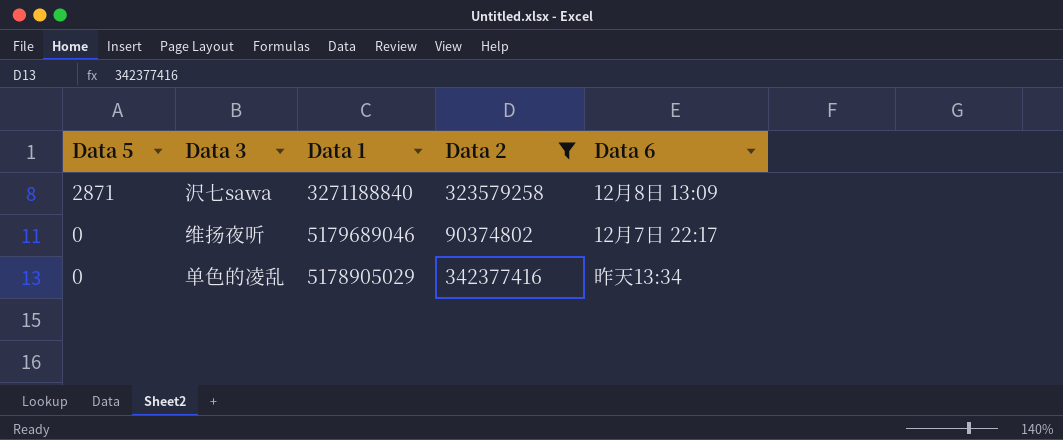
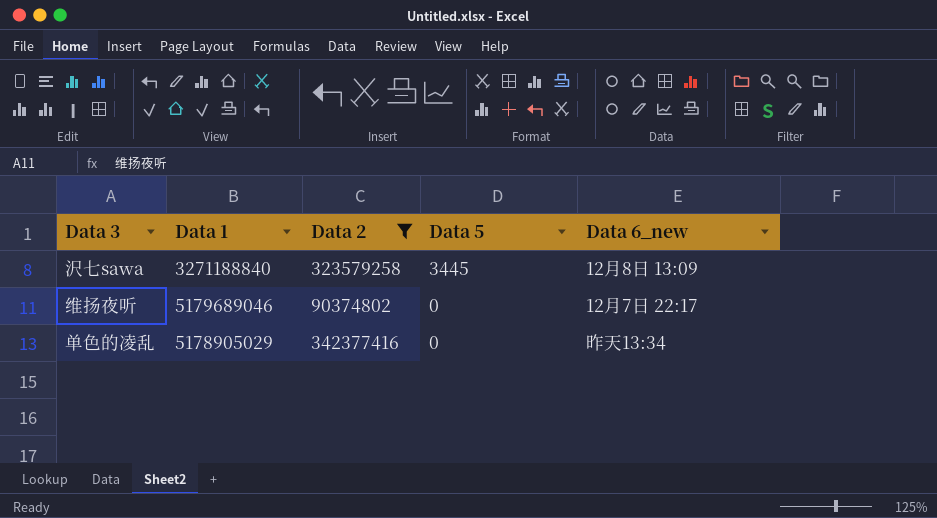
column Data 5 | position: 1 -> 4
column name: Data 6 -> Data 6_new
沢七sawa | Data 5: 2871 -> 3445

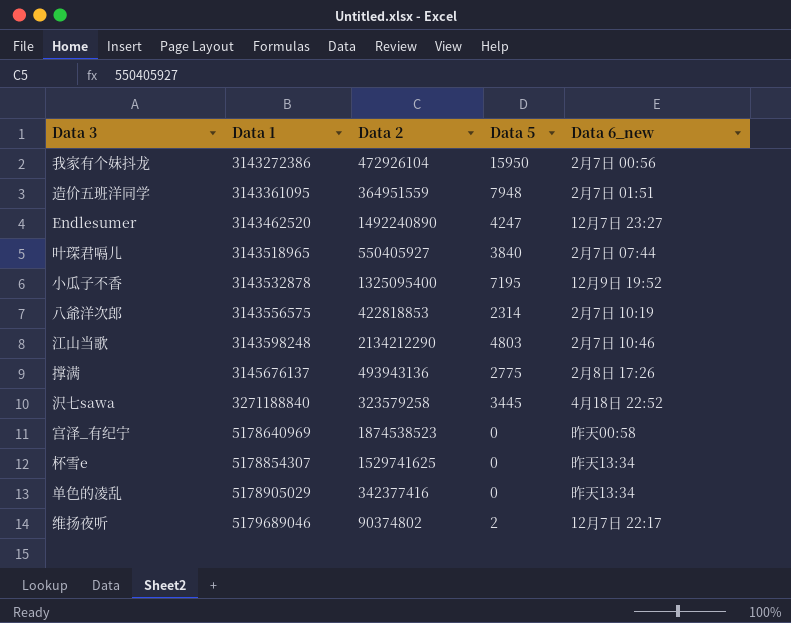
filter: Data 2 <= 342377416 -> none
row order: Data 5 descending -> Data 1 ascending
沢七sawa | Data 6_new: 12月8日 13:09 -> 4月18日 22:52
维扬夜听 | Data 5: 0 -> 2

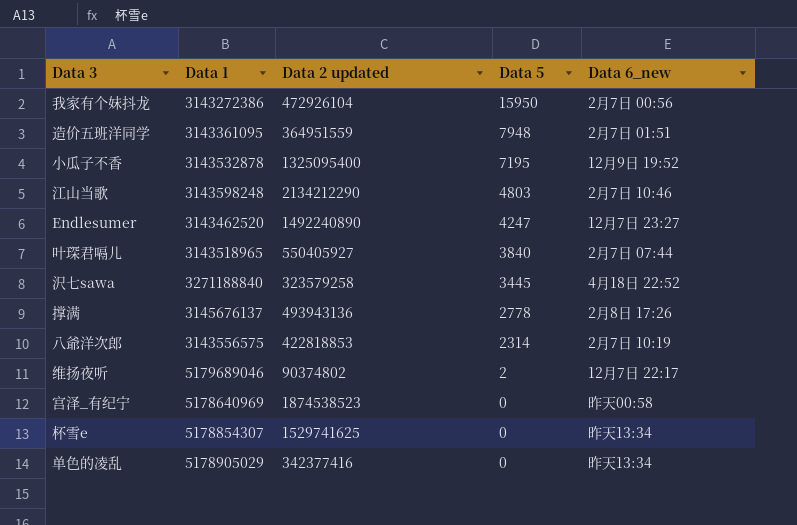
row order: Data 1 ascending -> Data 5 descending
column name: Data 2 -> Data 2 updated
撑满 | Data 5: 2775 -> 2778

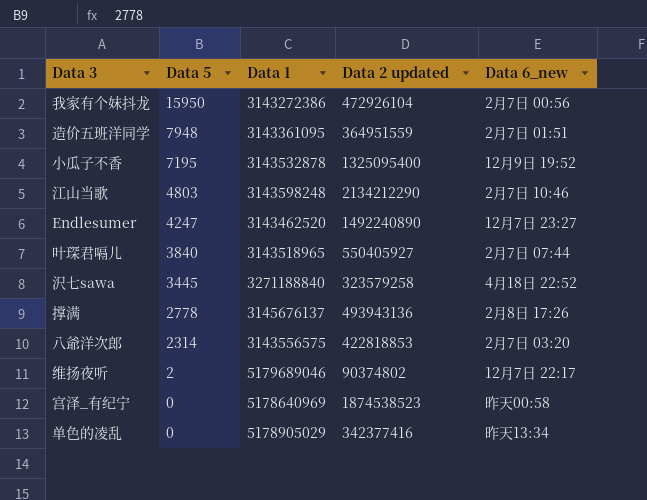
column Data 5 | position: 4 -> 2
row 杯雪e: 5178854307 | 1529741625 | 0 | 昨天13:34 -> none
八爺洋次郎 | Data 6_new: 2月7日 10:19 -> 2月7日 03:20

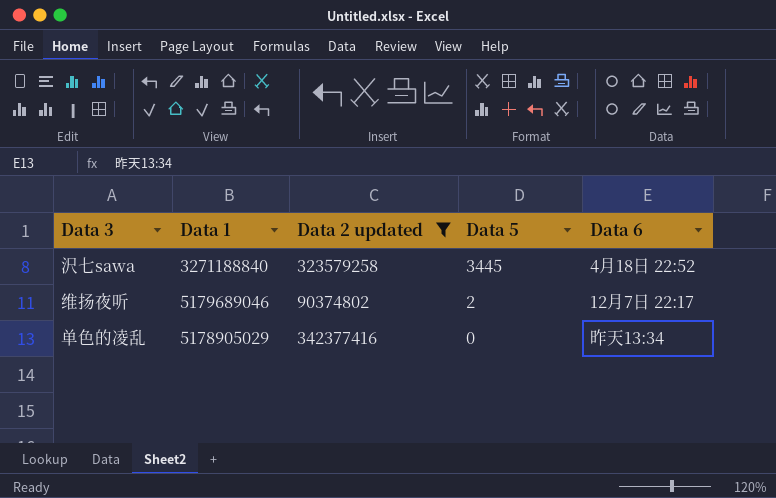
filter: none -> Data 2 updated <= 342377416
column Data 5 | position: 2 -> 4
column name: Data 6_new -> Data 6

